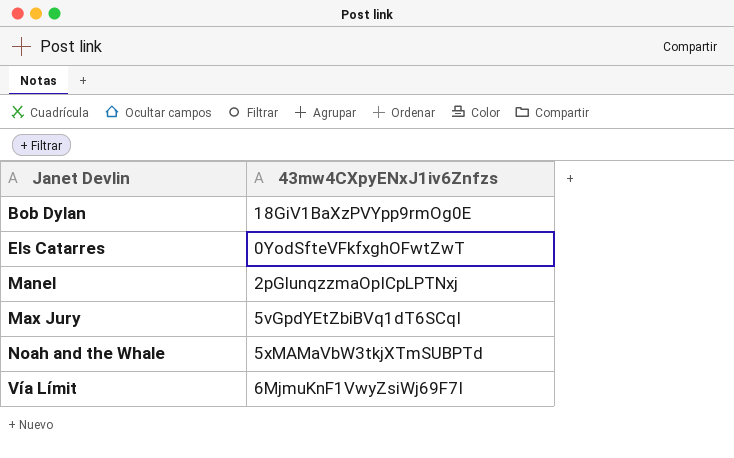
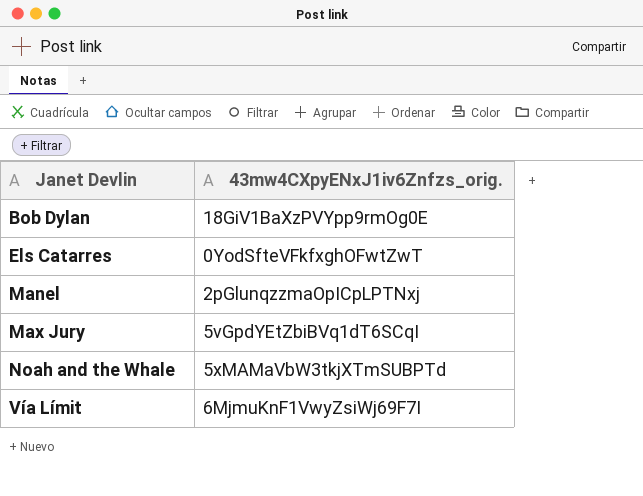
column name: 43mw4CXpyENxJ1iv6Znfzs -> 43mw4CXpyENxJ1iv6Znfzs_orig.

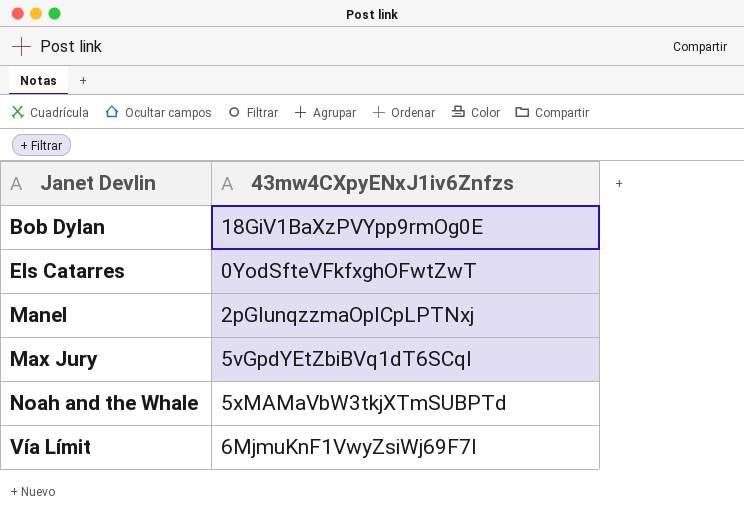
column name: 43mw4CXpyENxJ1iv6Znfzs_orig. -> 43mw4CXpyENxJ1iv6Znfzs

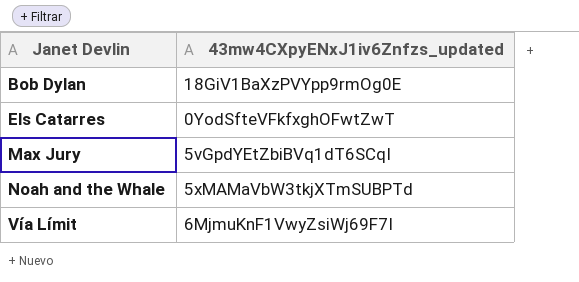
column name: 43mw4CXpyENxJ1iv6Znfzs -> 43mw4CXpyENxJ1iv6Znfzs_updated
row Manel: 2pGlunqzzmaOpICpLPTNxj -> none

